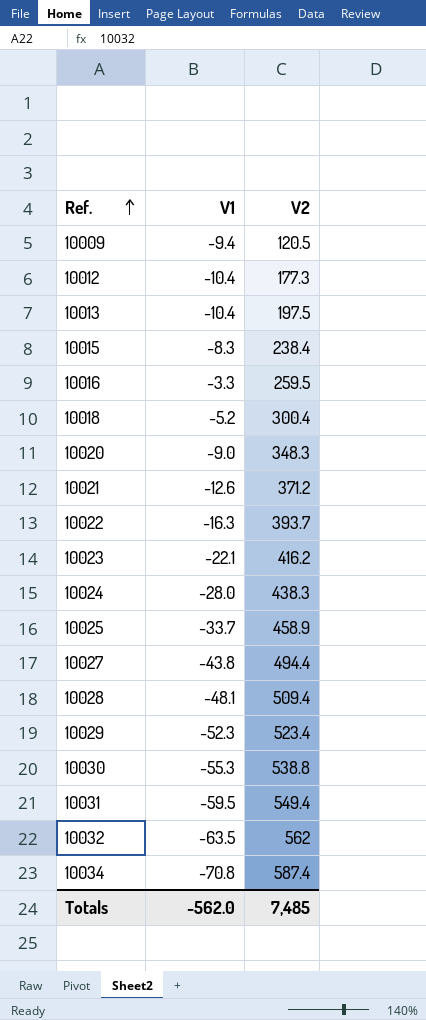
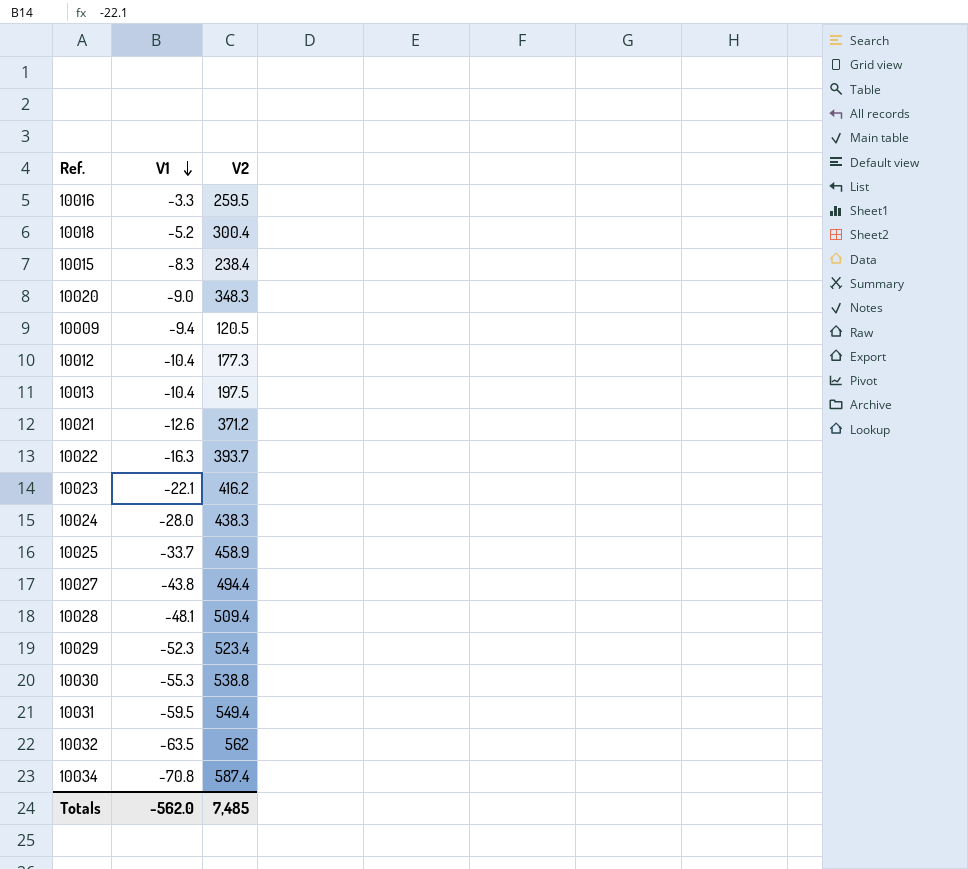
row order: Ref. ascending -> V1 descending

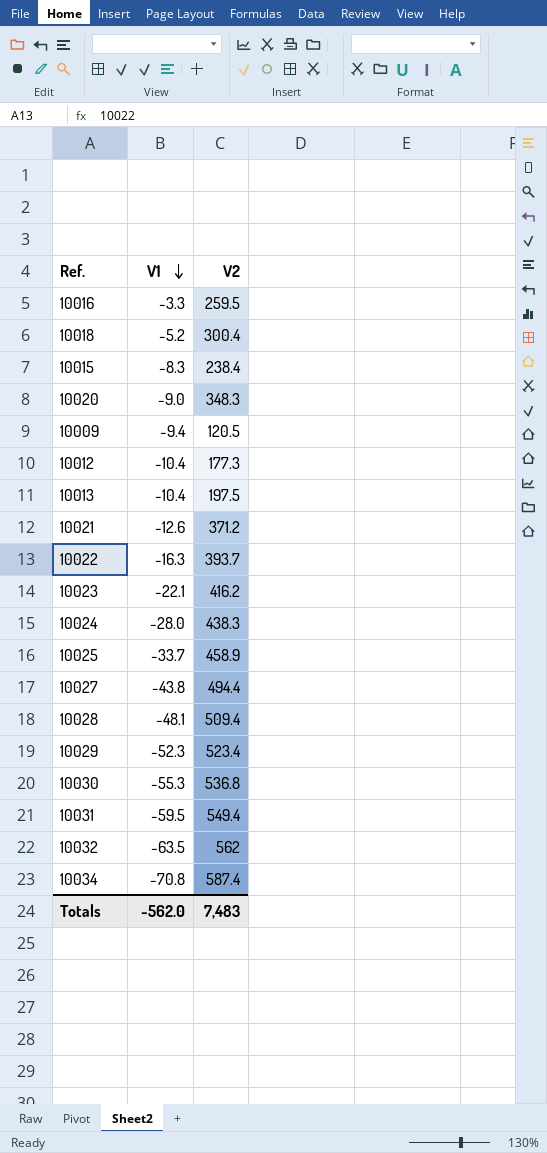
10030 | V2: 538.8 -> 536.8
Totals | V2: 7,485 -> 7,483

